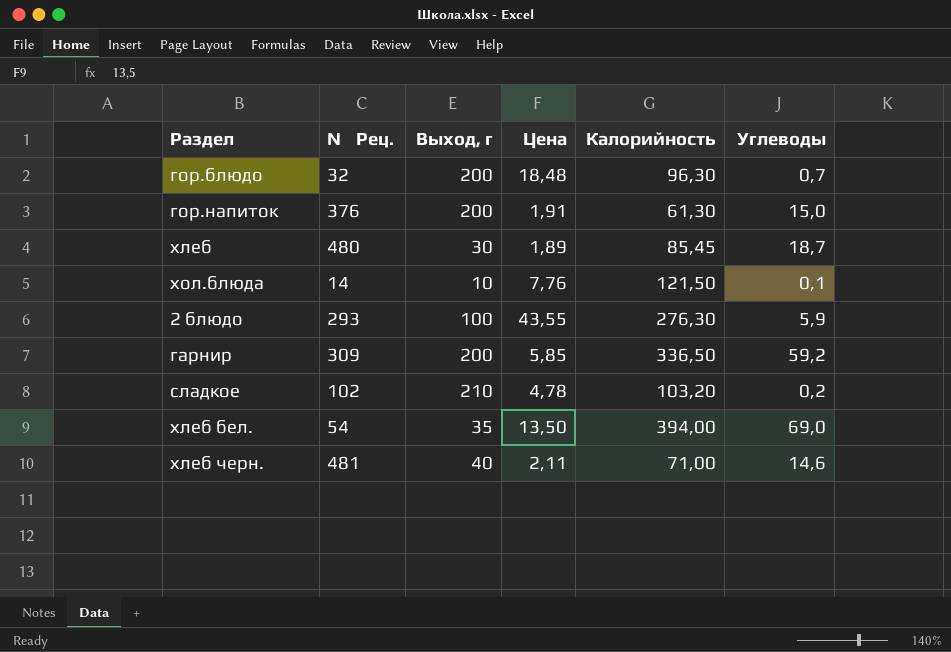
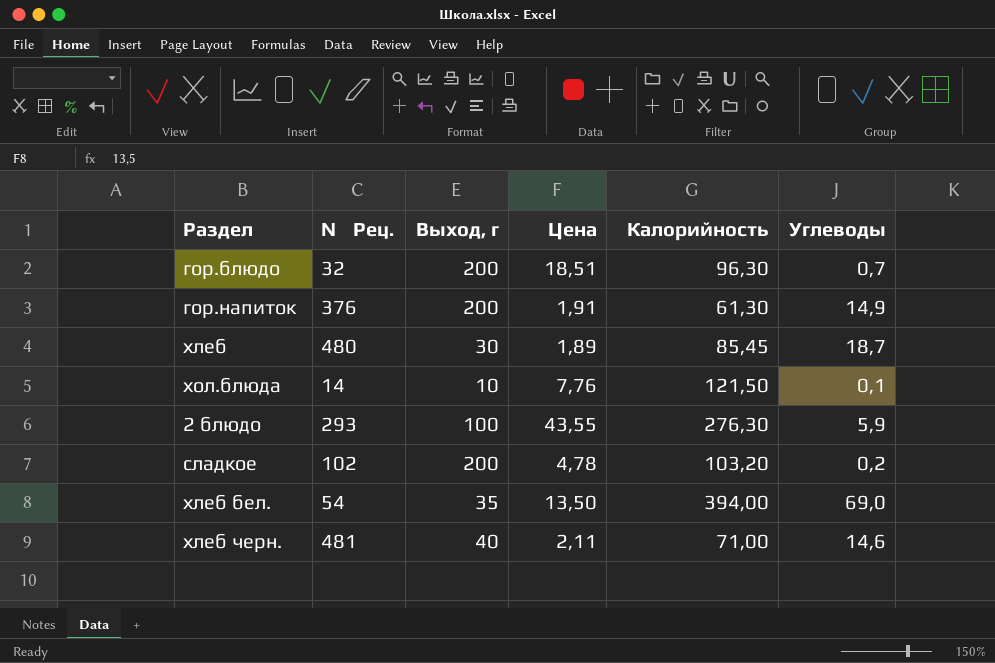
row гарнир: 309 | 200 | 5,85 | 336,50 | 59,2 -> none
гор.блюдо | Цена: 18,48 -> 18,51
гор.напиток | Углеводы: 15,0 -> 14,9
сладкое | Выход, г: 210 -> 200

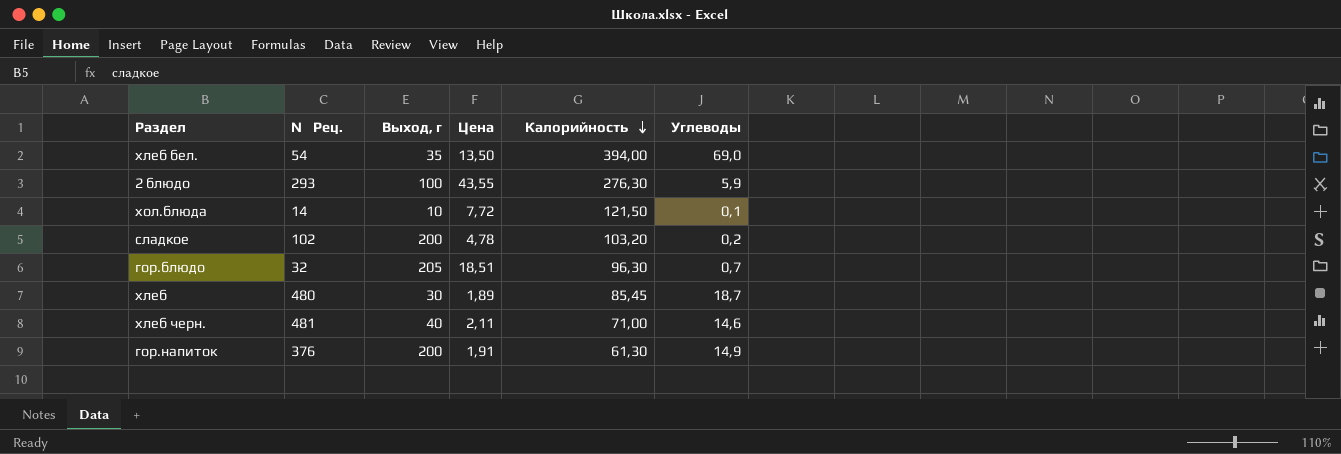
row order: none -> Калорийность descending
хол.блюда | Цена: 7,76 -> 7,72
гор.блюдо | Выход, г: 200 -> 205

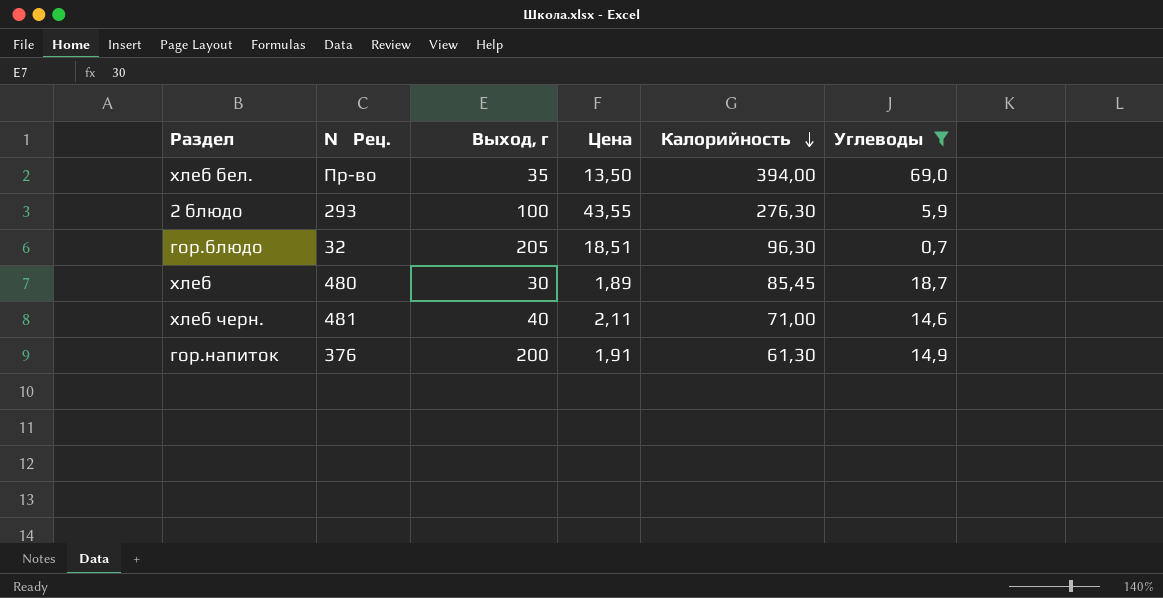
filter: none -> Углеводы >= 0,7
хлеб бел. | № Рец.: 54 -> Пр-во

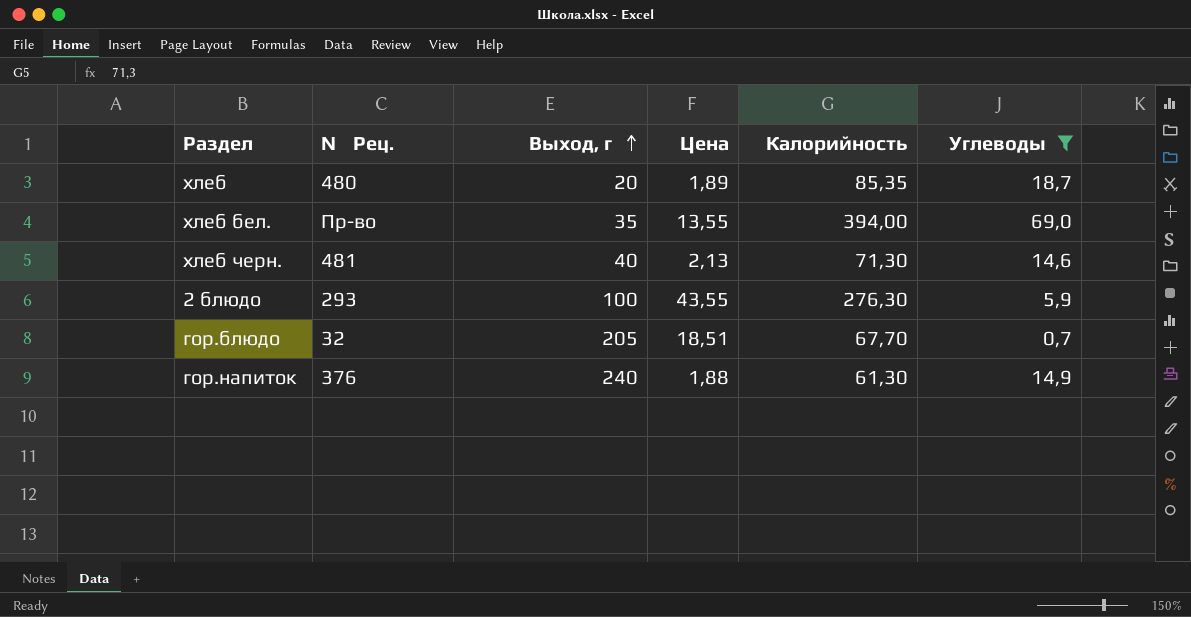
row order: Калорийность descending -> Выход, г ascending
хлеб | Выход, г: 30 -> 20
хлеб | Калорийность: 85,45 -> 85,35
хлеб бел. | Цена: 13,50 -> 13,55
хлеб черн. | Цена: 2,11 -> 2,13
хлеб черн. | Калорийность: 71,00 -> 71,30
гор.блюдо | Калорийность: 96,30 -> 67,70
гор.напиток | Выход, г: 200 -> 240
гор.напиток | Цена: 1,91 -> 1,88

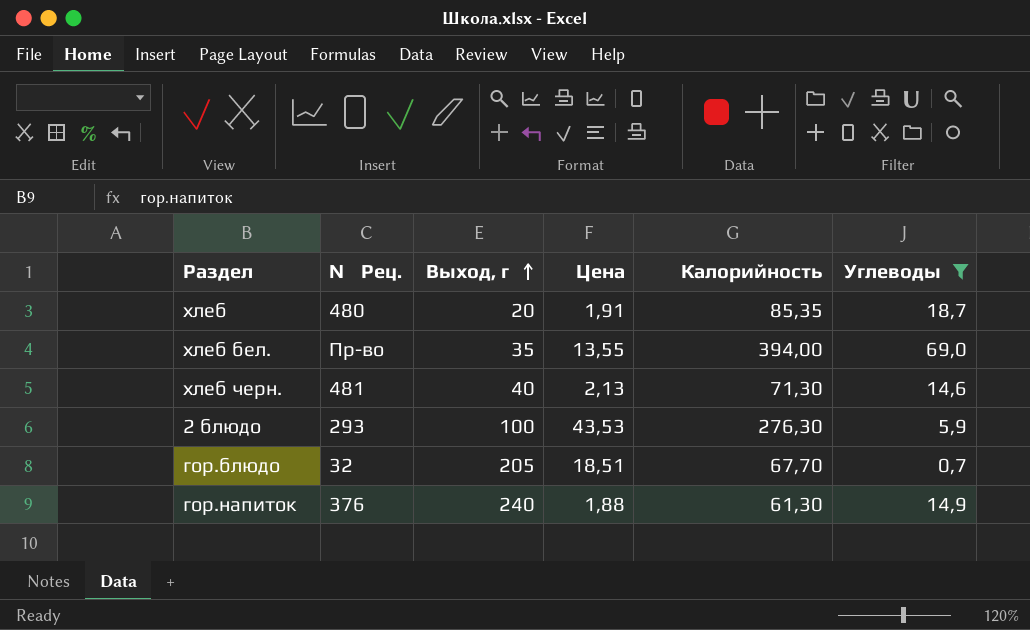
хлеб | Цена: 1,89 -> 1,91
2 блюдо | Цена: 43,55 -> 43,53

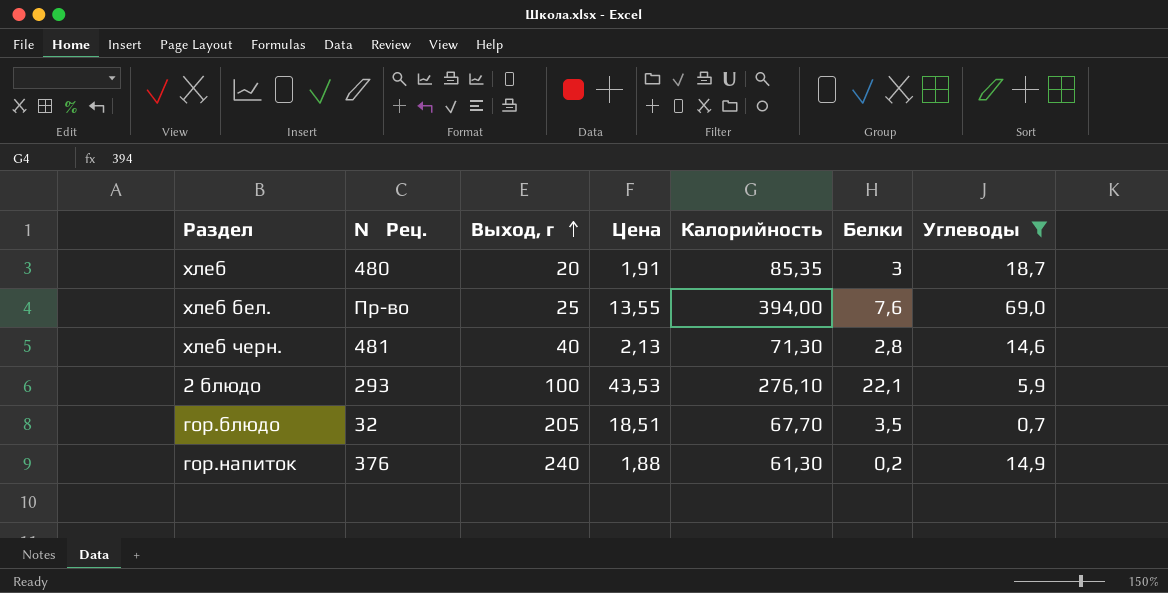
column Белки | position: none -> 6
хлеб бел. | Выход, г: 35 -> 25
2 блюдо | Калорийность: 276,30 -> 276,10

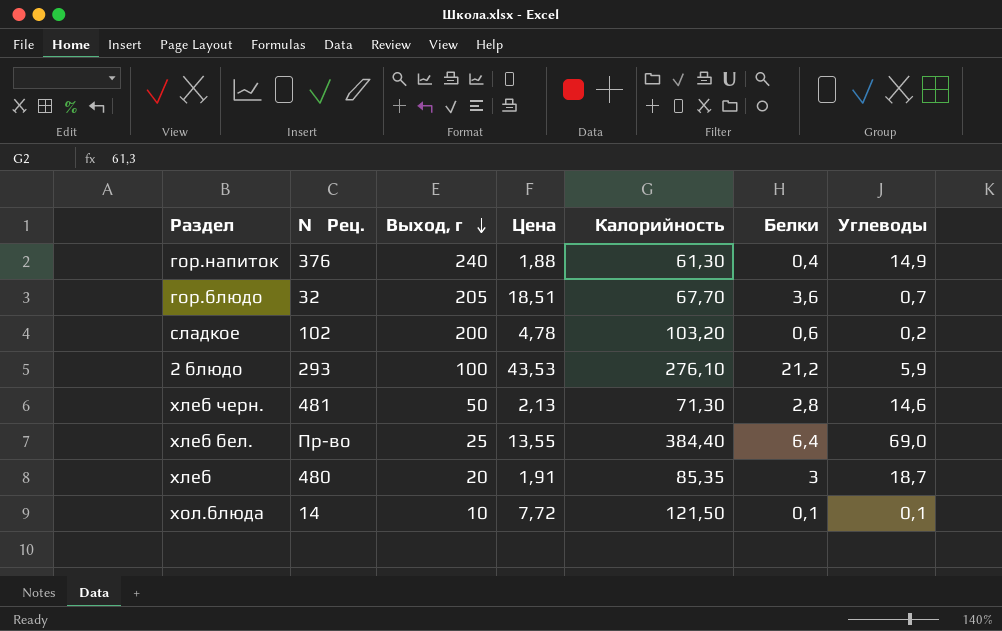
filter: Углеводы >= 0,7 -> none
row order: Выход, г ascending -> Выход, г descending
гор.напиток | Белки: 0,2 -> 0,4
гор.блюдо | Белки: 3,5 -> 3,6
2 блюдо | Белки: 22,1 -> 21,2
хлеб черн. | Выход, г: 40 -> 50
хлеб бел. | Калорийность: 394,00 -> 384,40
хлеб бел. | Белки: 7,6 -> 6,4

